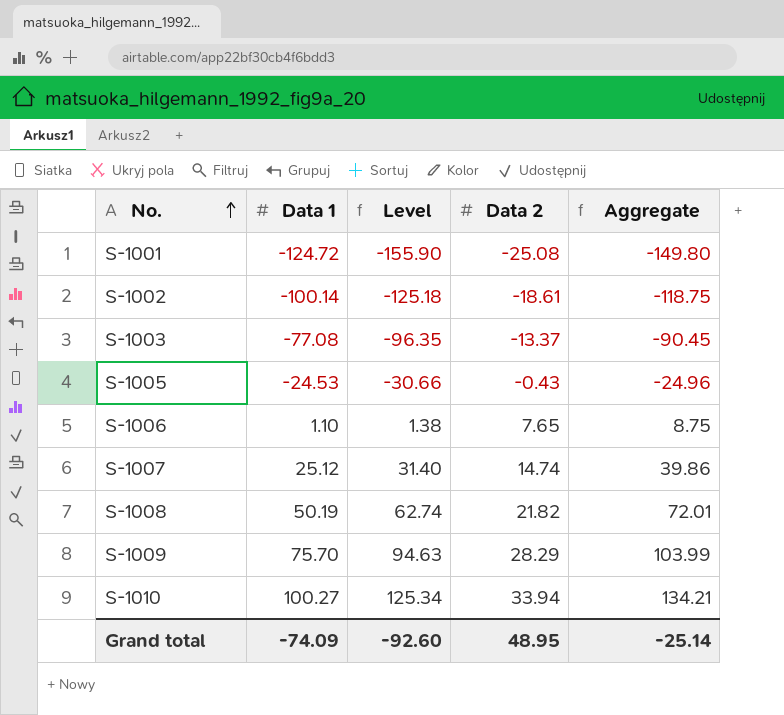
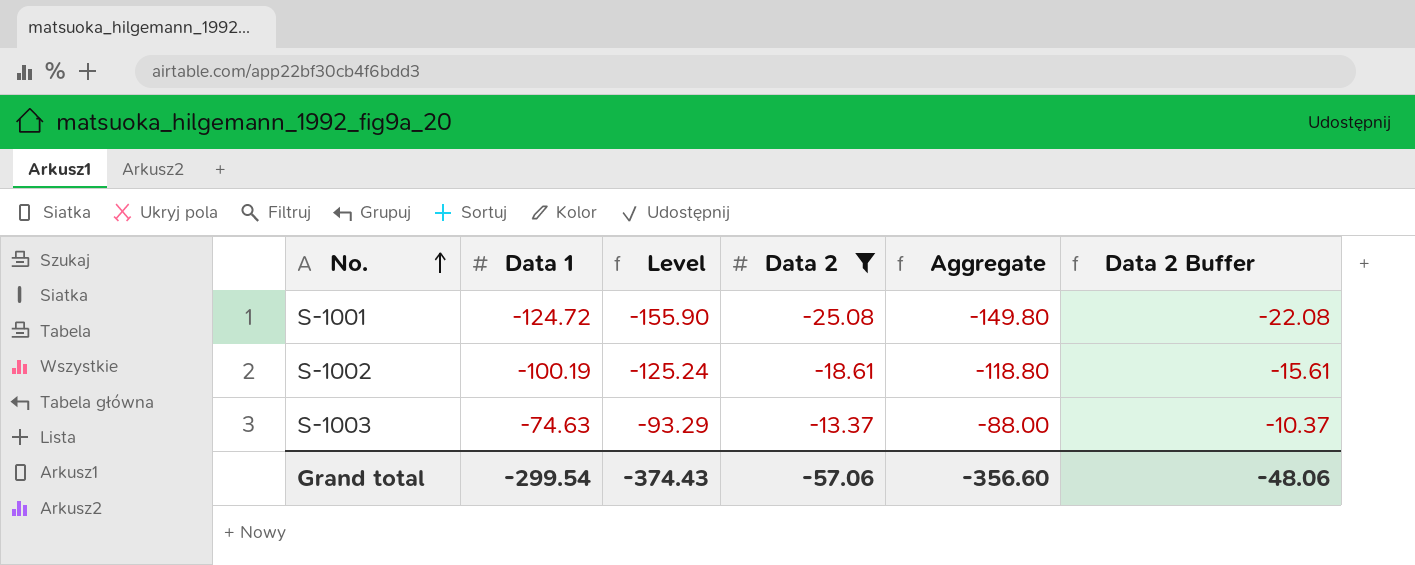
filter: none -> Data 2 <= -13.37
column Data 2 Buffer | formula: none -> [Data 2] + 3
S-1002 | Data 1: -100.14 -> -100.19
S-1002 | Level: -125.18 -> -125.24
S-1002 | Aggregate: -118.75 -> -118.80
S-1003 | Data 1: -77.08 -> -74.63
S-1003 | Level: -96.35 -> -93.29
S-1003 | Aggregate: -90.45 -> -88.00
Grand total | Data 1: -74.09 -> -299.54
Grand total | Level: -92.60 -> -374.43
Grand total | Data 2: 48.95 -> -57.06
Grand total | Aggregate: -25.14 -> -356.60

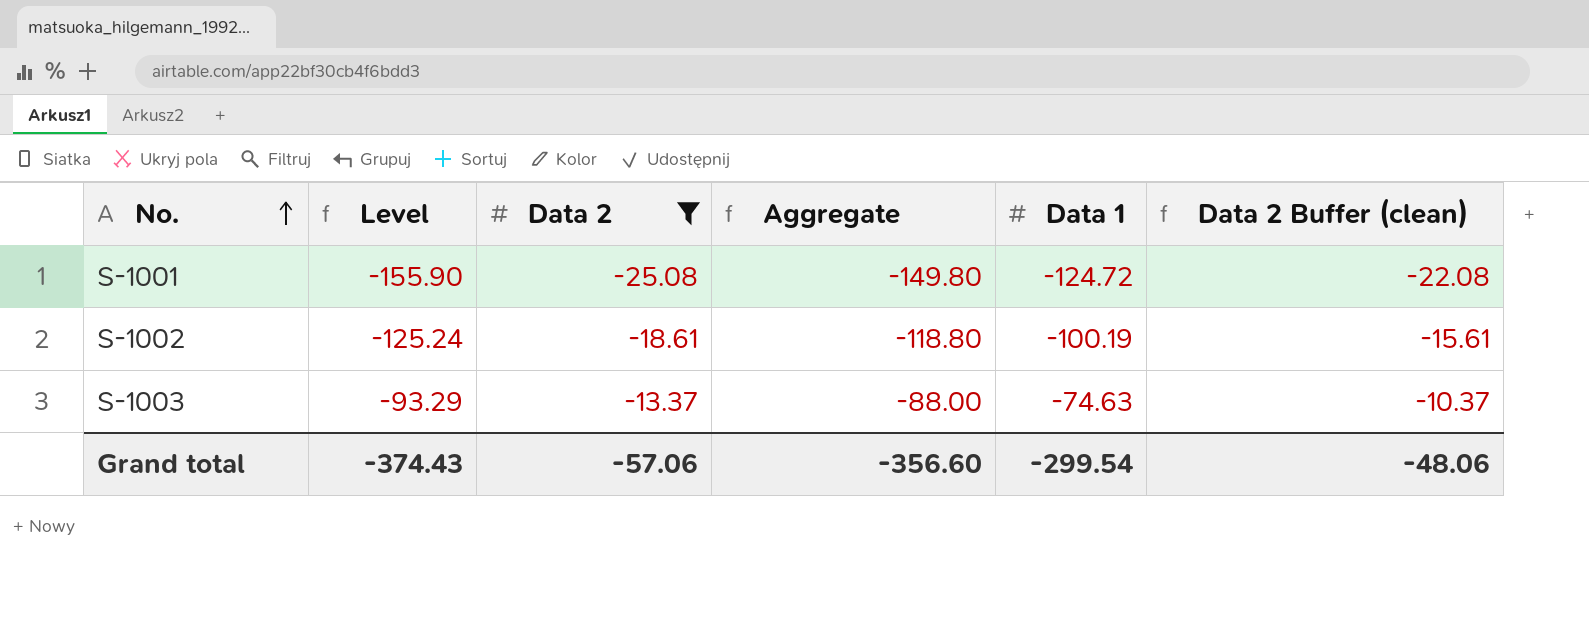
column Data 1 | position: 2 -> 5
column name: Data 2 Buffer -> Data 2 Buffer (clean)

